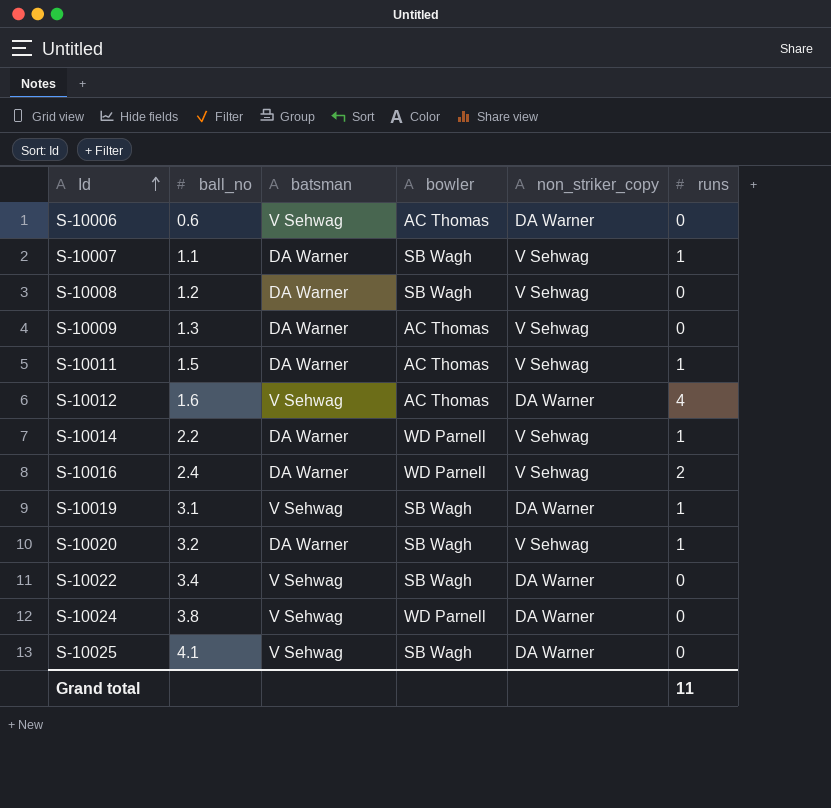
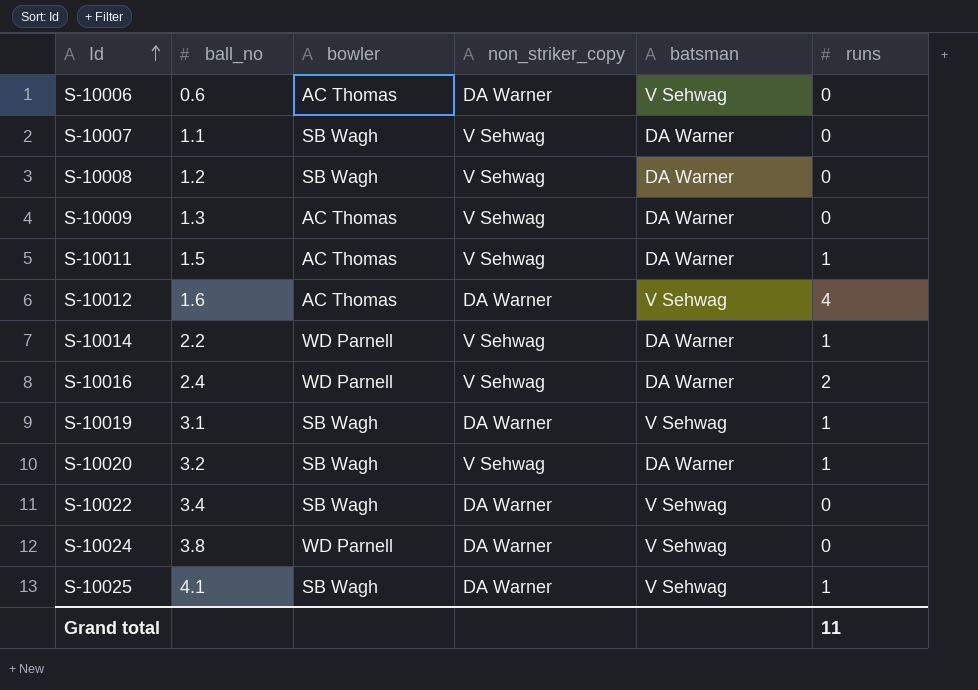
column batsman | position: 3 -> 5
S-10007 | runs: 1 -> 0
S-10025 | runs: 0 -> 1

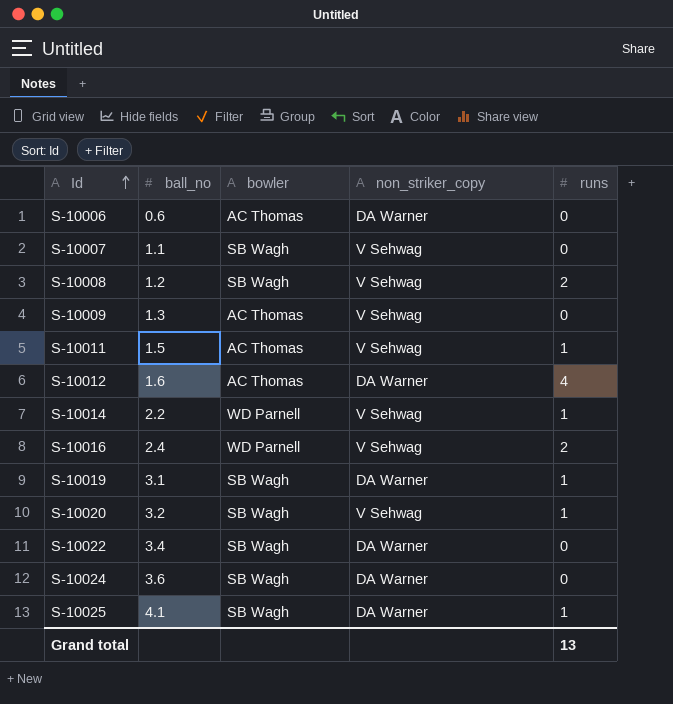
column batsman | position: 5 -> none
S-10008 | runs: 0 -> 2
S-10024 | ball_no: 3.8 -> 3.6
S-10024 | bowler: WD Parnell -> SB Wagh
Grand total | runs: 11 -> 13

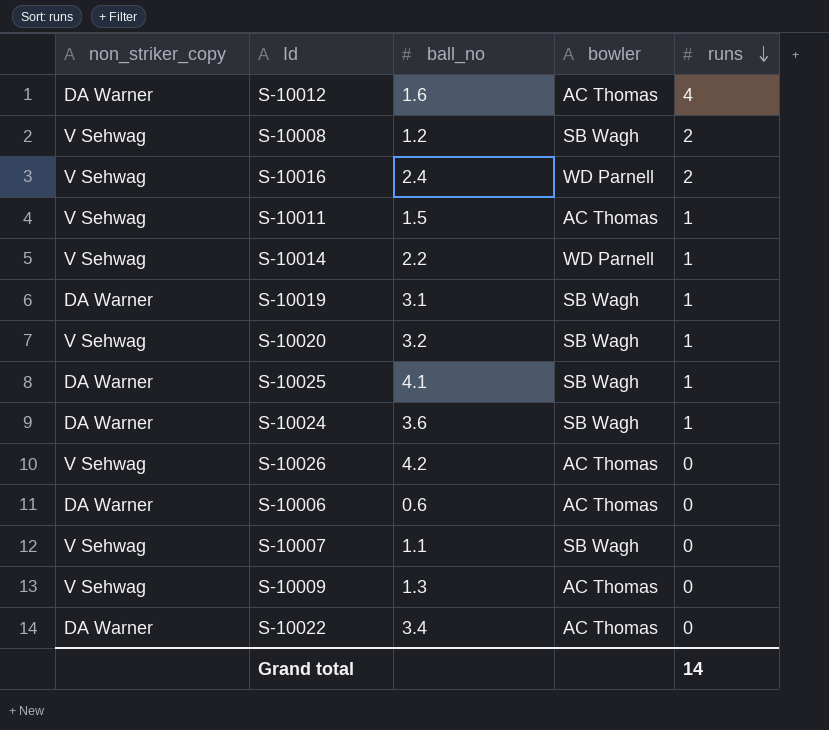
row order: Id ascending -> runs descending
column non_striker_copy | position: 4 -> 1
S-10024 | runs: 0 -> 1
row S-10026: none -> V Sehwag | 4.2 | AC Thomas | 0
S-10022 | bowler: SB Wagh -> AC Thomas
Grand total | runs: 13 -> 14

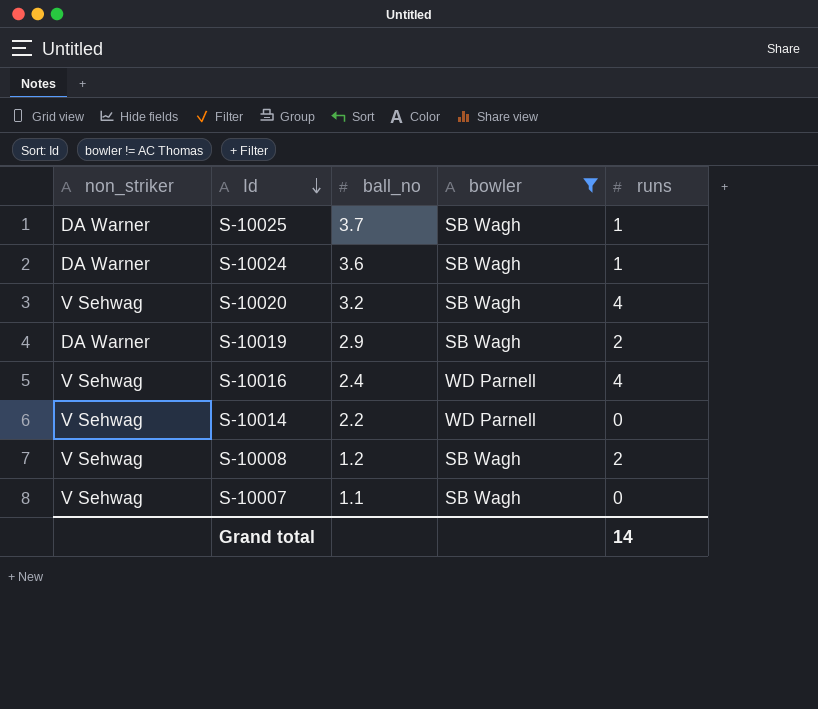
filter: none -> bowler != AC Thomas
row order: runs descending -> Id descending
column name: non_striker_copy -> non_striker
S-10025 | ball_no: 4.1 -> 3.7
S-10020 | runs: 1 -> 4
S-10019 | ball_no: 3.1 -> 2.9
S-10019 | runs: 1 -> 2
S-10016 | runs: 2 -> 4
S-10014 | runs: 1 -> 0

